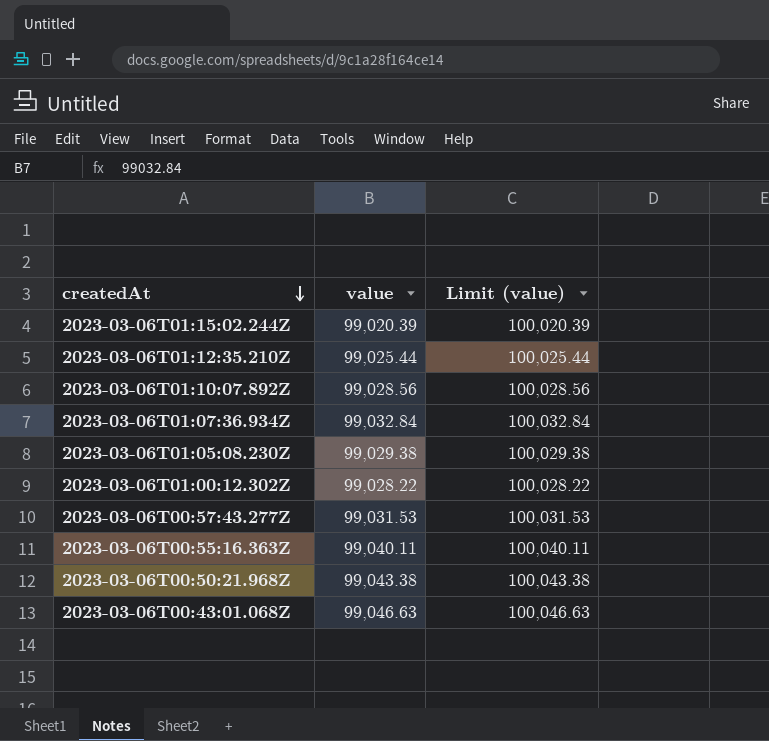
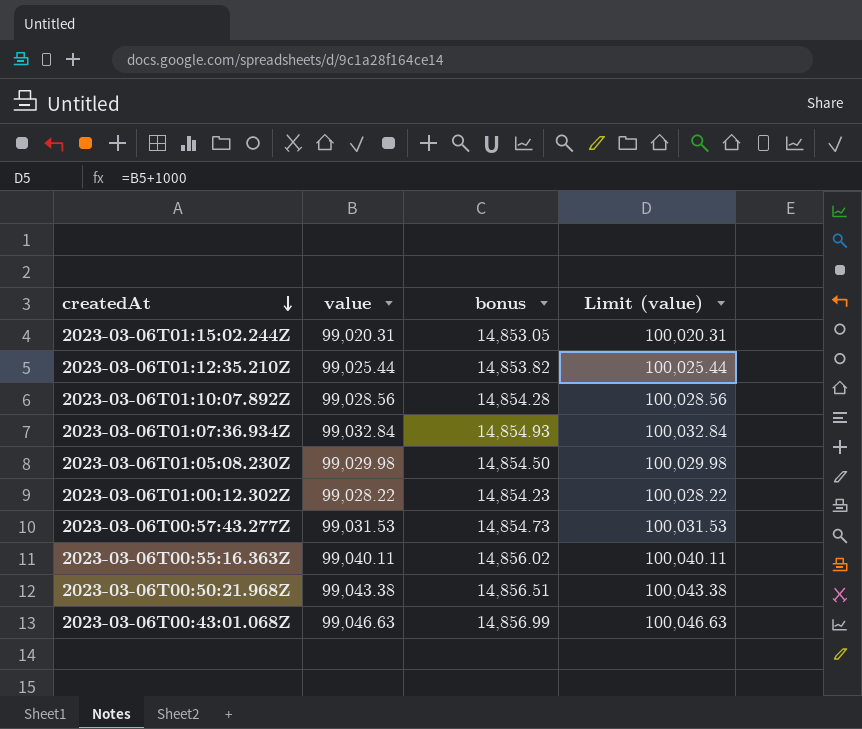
column bonus | formula: none -> [value] * 0.15
2023-03-06T01:15:02.244Z | value: 99,020.39 -> 99,020.31
2023-03-06T01:15:02.244Z | Limit (value): 100,020.39 -> 100,020.31
2023-03-06T01:05:08.230Z | value: 99,029.38 -> 99,029.98
2023-03-06T01:05:08.230Z | Limit (value): 100,029.38 -> 100,029.98

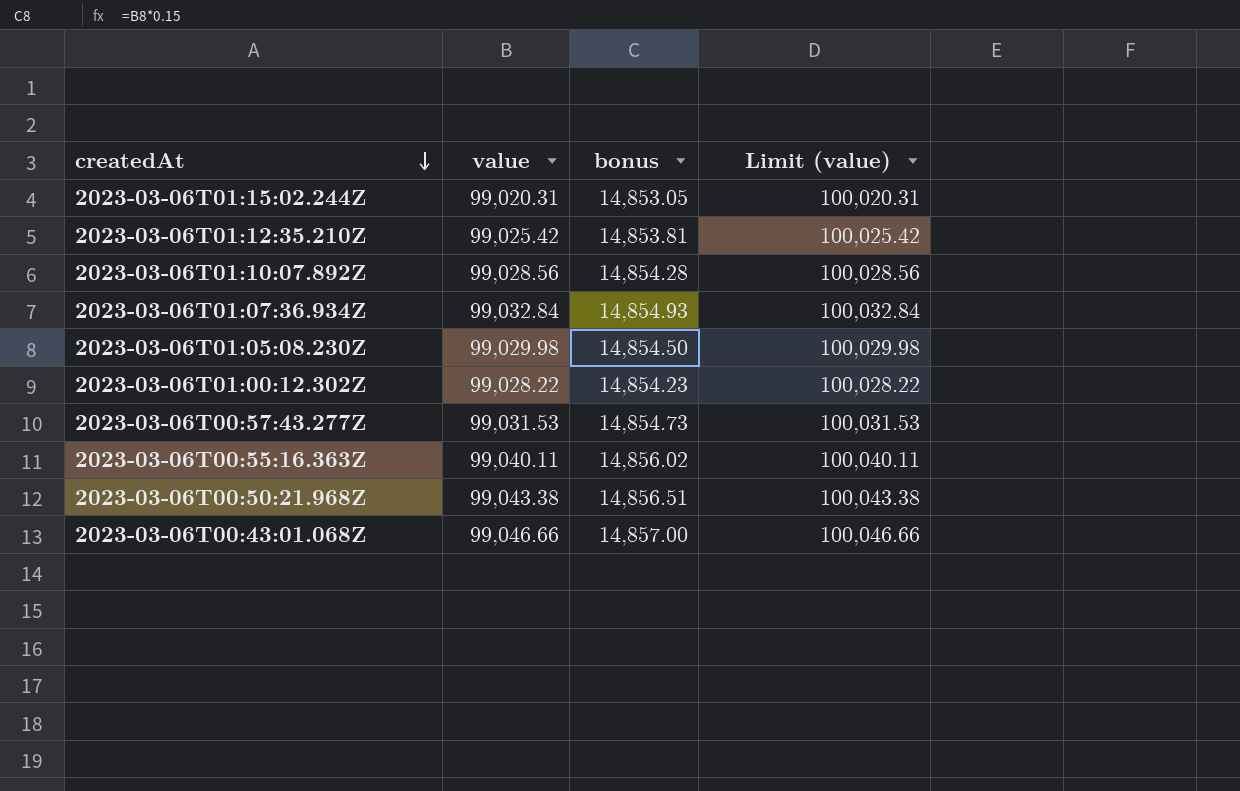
2023-03-06T01:12:35.210Z | value: 99,025.44 -> 99,025.42
2023-03-06T01:12:35.210Z | bonus: 14,853.82 -> 14,853.81
2023-03-06T01:12:35.210Z | Limit (value): 100,025.44 -> 100,025.42
2023-03-06T00:43:01.068Z | value: 99,046.63 -> 99,046.66
2023-03-06T00:43:01.068Z | bonus: 14,856.99 -> 14,857.00
2023-03-06T00:43:01.068Z | Limit (value): 100,046.63 -> 100,046.66

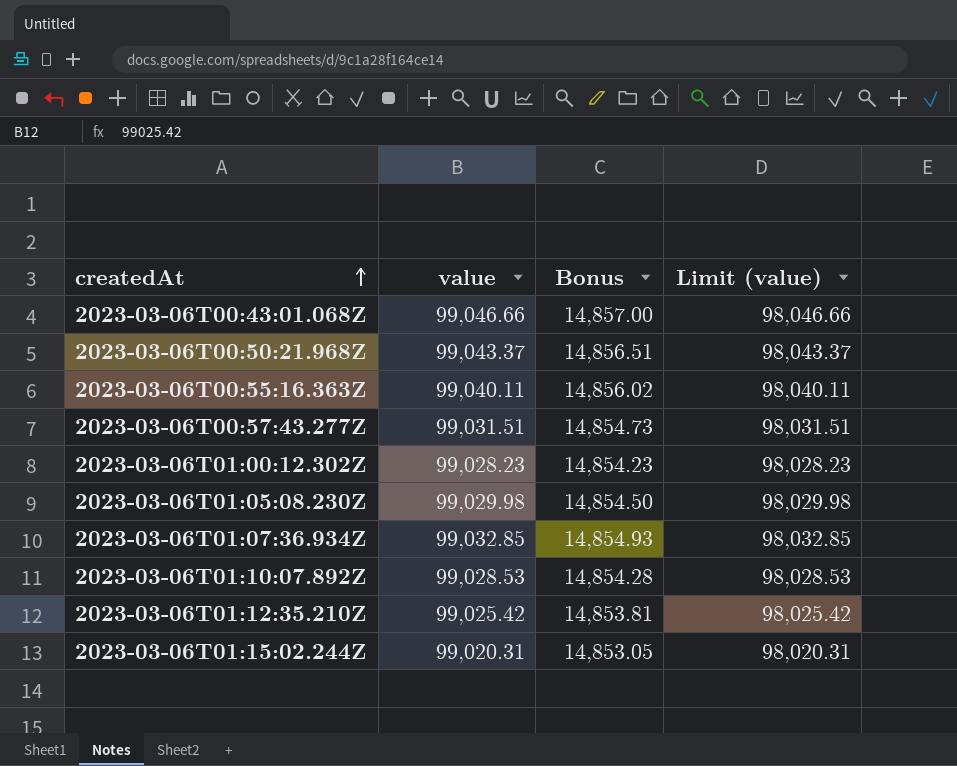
row order: createdAt descending -> createdAt ascending
column name: bonus -> Bonus
column Limit (value) | formula: [value] + 1000 -> [value] - 1000
2023-03-06T00:50:21.968Z | value: 99,043.38 -> 99,043.37
2023-03-06T00:57:43.277Z | value: 99,031.53 -> 99,031.51
2023-03-06T01:00:12.302Z | value: 99,028.22 -> 99,028.23
2023-03-06T01:07:36.934Z | value: 99,032.84 -> 99,032.85
2023-03-06T01:10:07.892Z | value: 99,028.56 -> 99,028.53

